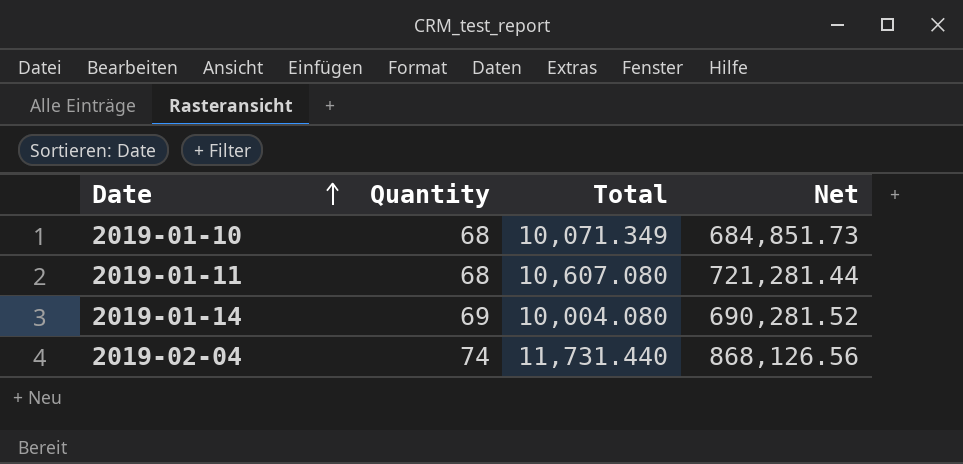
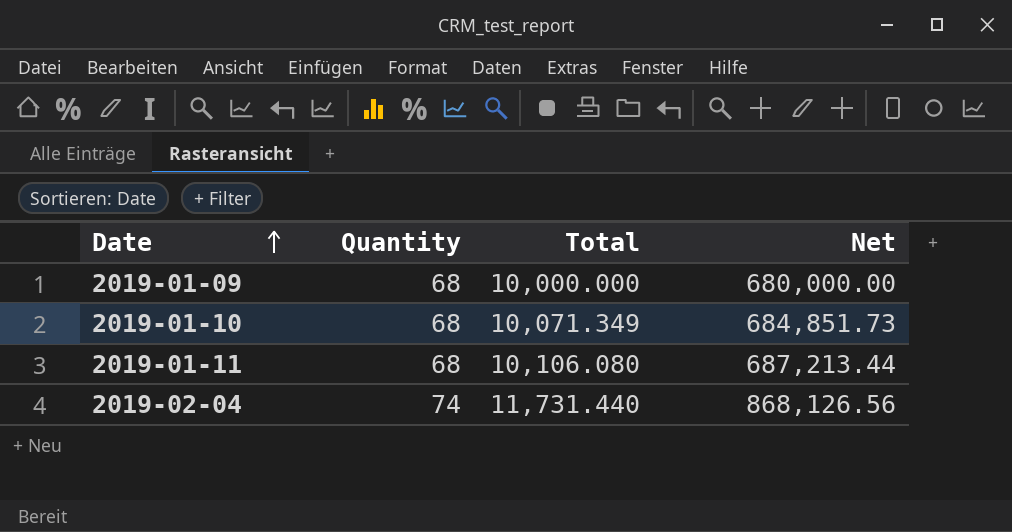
row 2019-01-14: 69 | 10,004.080 | 690,281.52 -> none
row 2019-01-09: none -> 68 | 10,000.000 | 680,000.00
2019-01-11 | Total: 10,607.080 -> 10,106.080
2019-01-11 | Net: 721,281.44 -> 687,213.44

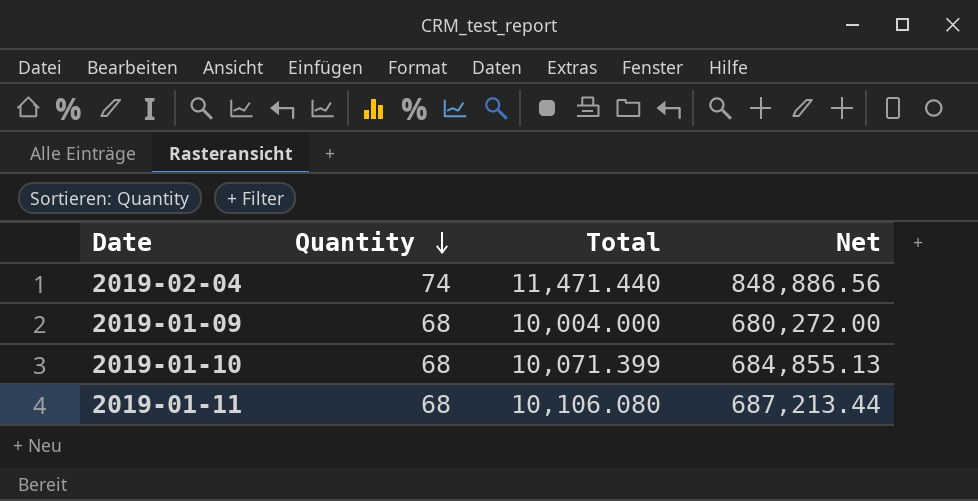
row order: Date ascending -> Quantity descending
2019-02-04 | Total: 11,731.440 -> 11,471.440
2019-02-04 | Net: 868,126.56 -> 848,886.56
2019-01-09 | Total: 10,000.000 -> 10,004.000
2019-01-09 | Net: 680,000.00 -> 680,272.00
2019-01-10 | Total: 10,071.349 -> 10,071.399
2019-01-10 | Net: 684,851.73 -> 684,855.13

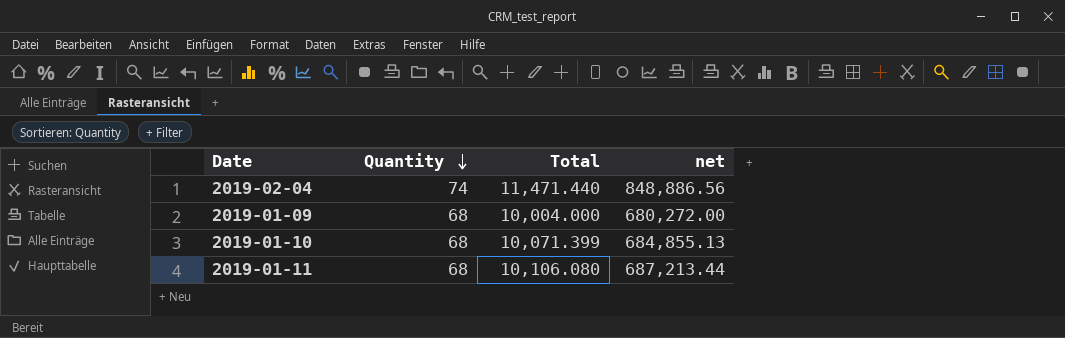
column name: Net -> net

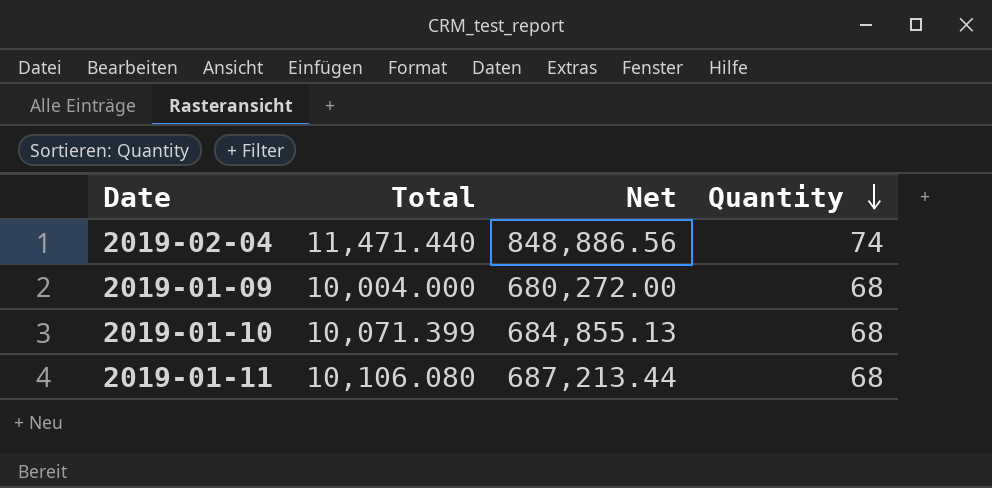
column name: net -> Net
column Quantity | position: 2 -> 4

